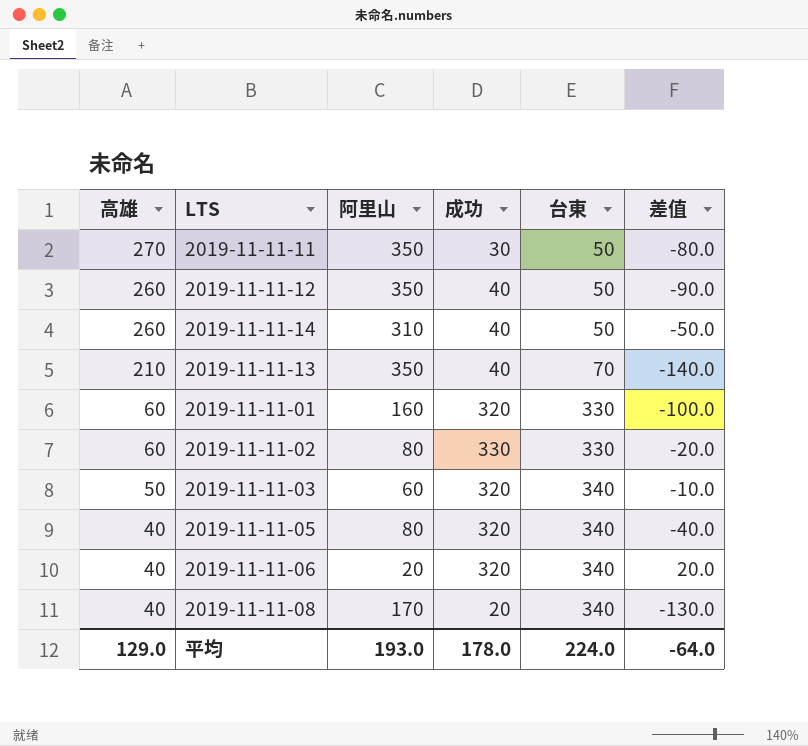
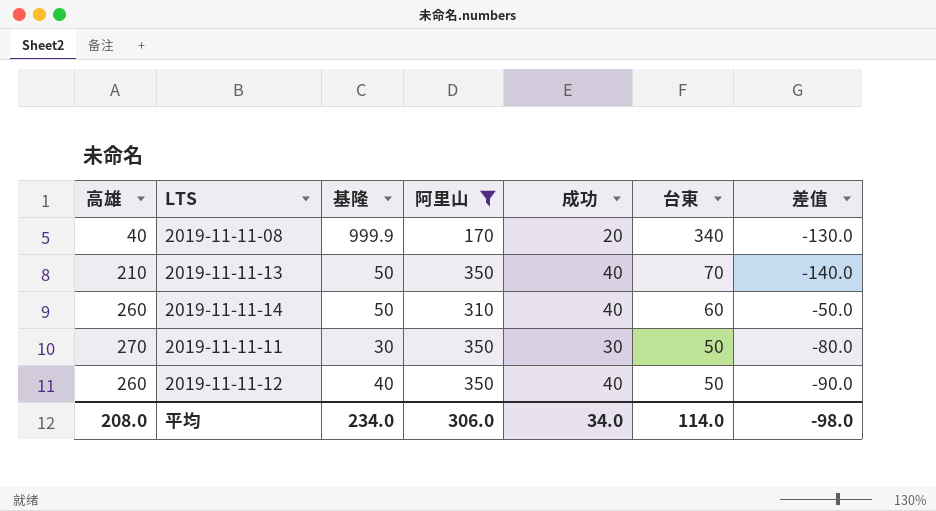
filter: none -> 阿里山 >= 170
row order: 高雄 descending -> 台東 descending
column 基隆 | position: none -> 3
2019-11-11-14 | 台東: 50 -> 60
平均 | 高雄: 129.0 -> 208.0
平均 | 阿里山: 193.0 -> 306.0
平均 | 成功: 178.0 -> 34.0
平均 | 台東: 224.0 -> 114.0
平均 | 差值: -64.0 -> -98.0

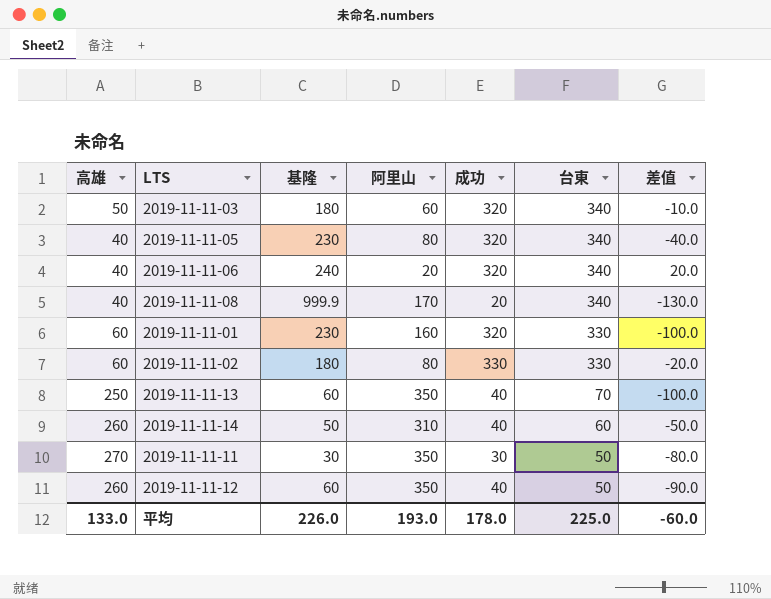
filter: 阿里山 >= 170 -> none
2019-11-11-13 | 高雄: 210 -> 250
2019-11-11-13 | 基隆: 50 -> 60
2019-11-11-13 | 差值: -140.0 -> -100.0
2019-11-11-12 | 基隆: 40 -> 60
平均 | 高雄: 208.0 -> 133.0
平均 | 基隆: 234.0 -> 226.0
平均 | 阿里山: 306.0 -> 193.0
平均 | 成功: 34.0 -> 178.0
平均 | 台東: 114.0 -> 225.0
平均 | 差值: -98.0 -> -60.0

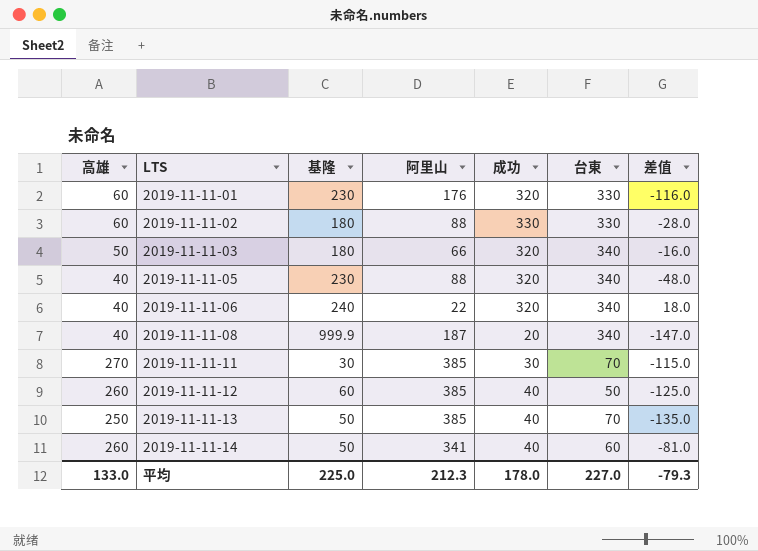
row order: 台東 descending -> LTS ascending
2019-11-11-01 | 阿里山: 160 -> 176
2019-11-11-01 | 差值: -100.0 -> -116.0
2019-11-11-02 | 阿里山: 80 -> 88
2019-11-11-02 | 差值: -20.0 -> -28.0
2019-11-11-03 | 阿里山: 60 -> 66
2019-11-11-03 | 差值: -10.0 -> -16.0
2019-11-11-05 | 阿里山: 80 -> 88
2019-11-11-05 | 差值: -40.0 -> -48.0
2019-11-11-06 | 阿里山: 20 -> 22
2019-11-11-06 | 差值: 20.0 -> 18.0
2019-11-11-08 | 阿里山: 170 -> 187
2019-11-11-08 | 差值: -130.0 -> -147.0
2019-11-11-11 | 阿里山: 350 -> 385
2019-11-11-11 | 台東: 50 -> 70
2019-11-11-11 | 差值: -80.0 -> -115.0
2019-11-11-12 | 阿里山: 350 -> 385
2019-11-11-12 | 差值: -90.0 -> -125.0
2019-11-11-13 | 基隆: 60 -> 50
2019-11-11-13 | 阿里山: 350 -> 385
2019-11-11-13 | 差值: -100.0 -> -135.0
2019-11-11-14 | 阿里山: 310 -> 341
2019-11-11-14 | 差值: -50.0 -> -81.0
平均 | 基隆: 226.0 -> 225.0
平均 | 阿里山: 193.0 -> 212.3
平均 | 台東: 225.0 -> 227.0
平均 | 差值: -60.0 -> -79.3

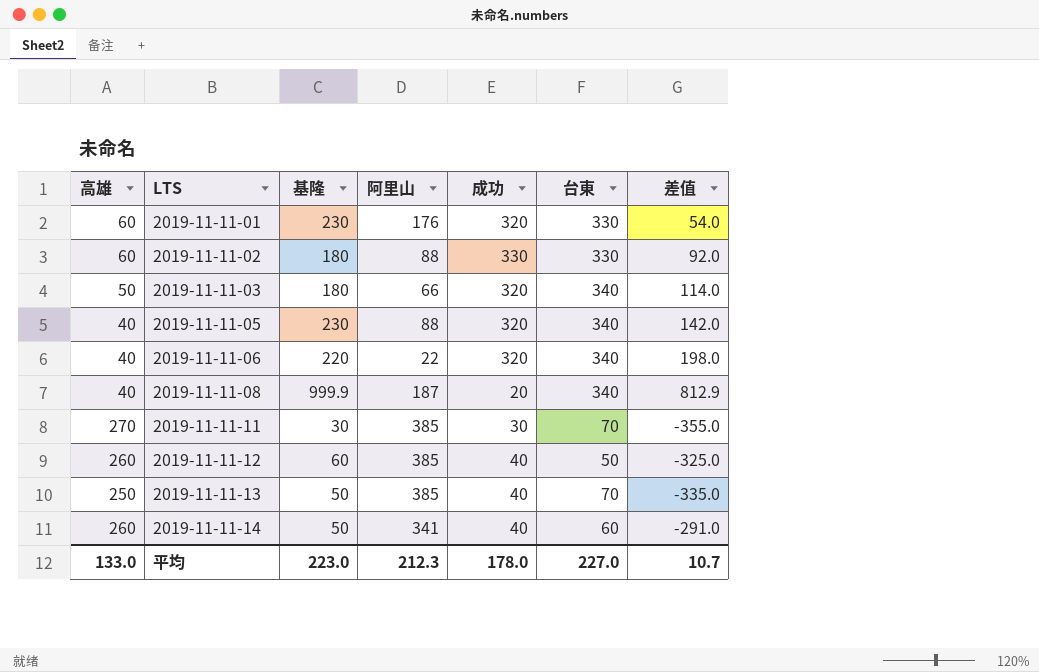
column 差值 | formula: [高雄] - [阿里山] -> [基隆] - [阿里山]
2019-11-11-06 | 基隆: 240 -> 220
平均 | 基隆: 225.0 -> 223.0
平均 | 差值: -79.3 -> 10.7

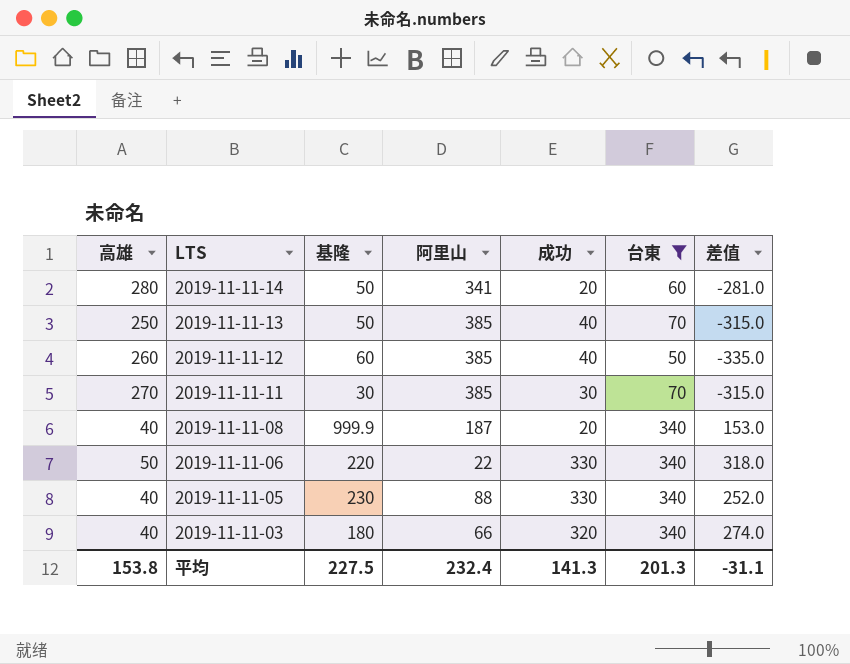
filter: none -> 台東 != 330
row order: LTS ascending -> LTS descending
column 差值 | formula: [基隆] - [阿里山] -> [台東] - [阿里山]
2019-11-11-14 | 高雄: 260 -> 280
2019-11-11-14 | 成功: 40 -> 20
2019-11-11-06 | 高雄: 40 -> 50
2019-11-11-06 | 成功: 320 -> 330
2019-11-11-05 | 成功: 320 -> 330
2019-11-11-03 | 高雄: 50 -> 40
平均 | 高雄: 133.0 -> 153.8
平均 | 基隆: 223.0 -> 227.5
平均 | 阿里山: 212.3 -> 232.4
平均 | 成功: 178.0 -> 141.3
平均 | 台東: 227.0 -> 201.3
平均 | 差值: 10.7 -> -31.1

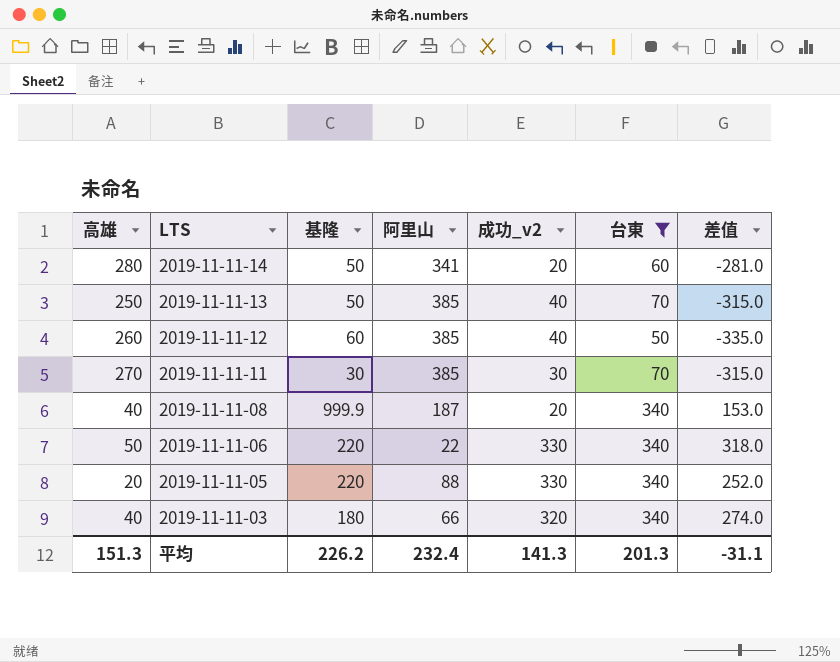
column name: 成功 -> 成功_v2
2019-11-11-05 | 高雄: 40 -> 20
2019-11-11-05 | 基隆: 230 -> 220
平均 | 高雄: 153.8 -> 151.3
平均 | 基隆: 227.5 -> 226.2

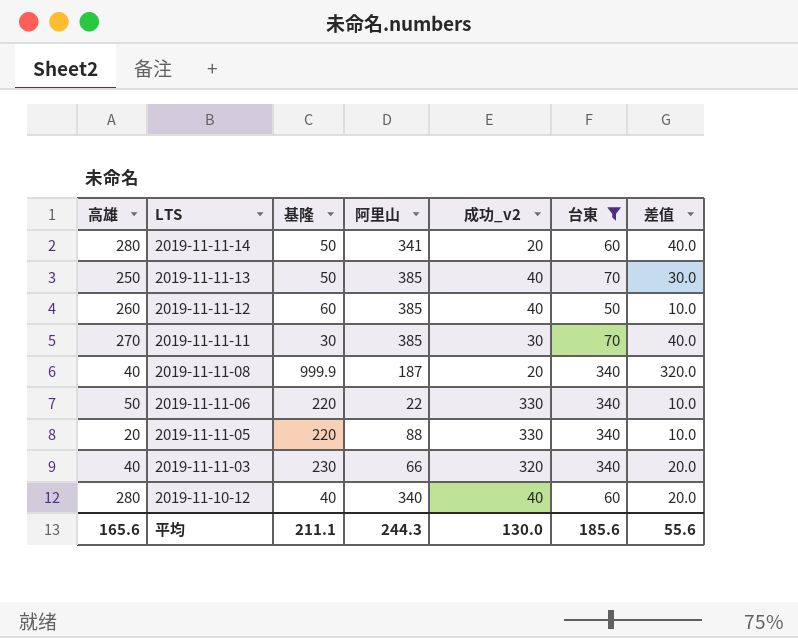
column 差值 | formula: [台東] - [阿里山] -> [台東] - [成功_v2]
2019-11-11-03 | 基隆: 180 -> 230
row 2019-11-10-12: none -> 280 | 40 | 340 | 40 | 60 | 20.0
平均 | 高雄: 151.3 -> 165.6
平均 | 基隆: 226.2 -> 211.1
平均 | 阿里山: 232.4 -> 244.3
平均 | 成功_v2: 141.3 -> 130.0
平均 | 台東: 201.3 -> 185.6
平均 | 差值: -31.1 -> 55.6

